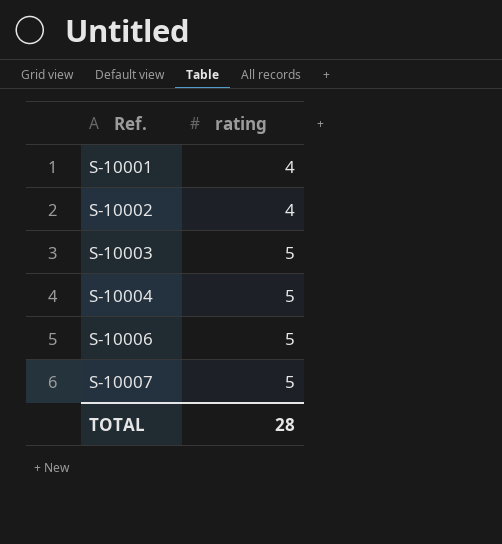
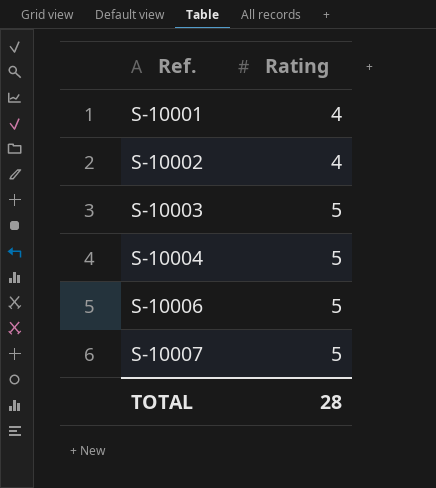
column name: rating -> Rating

